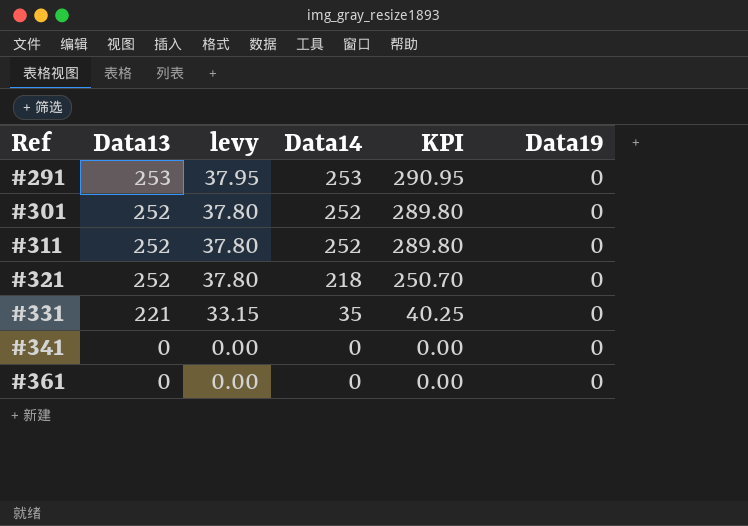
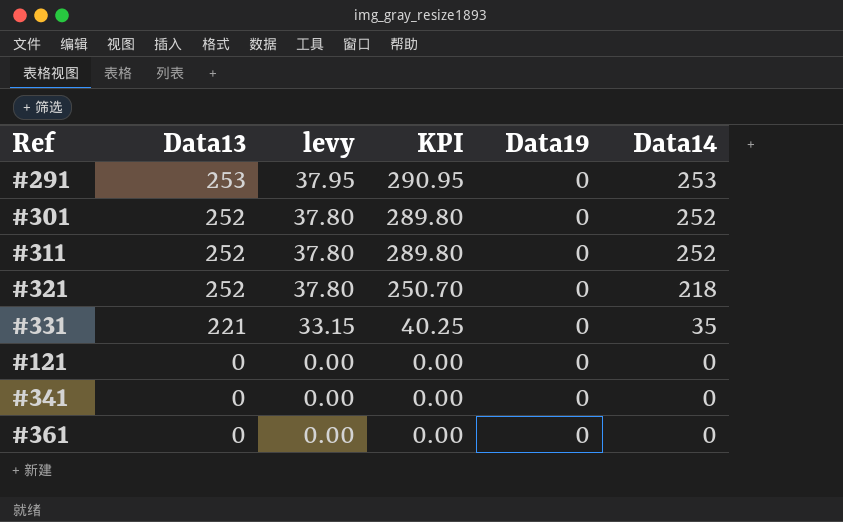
column Data14 | position: 4 -> 6
row #121: none -> 0 | 0.00 | 0.00 | 0 | 0

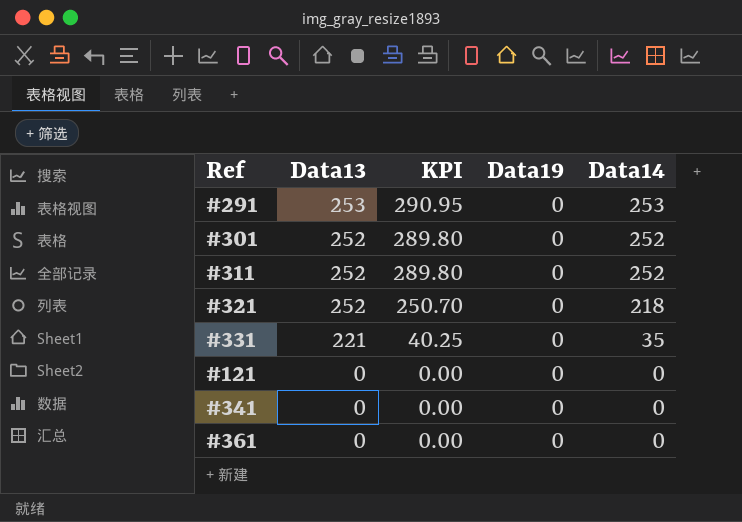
column levy | formula: [Data13] * 0.15 -> none

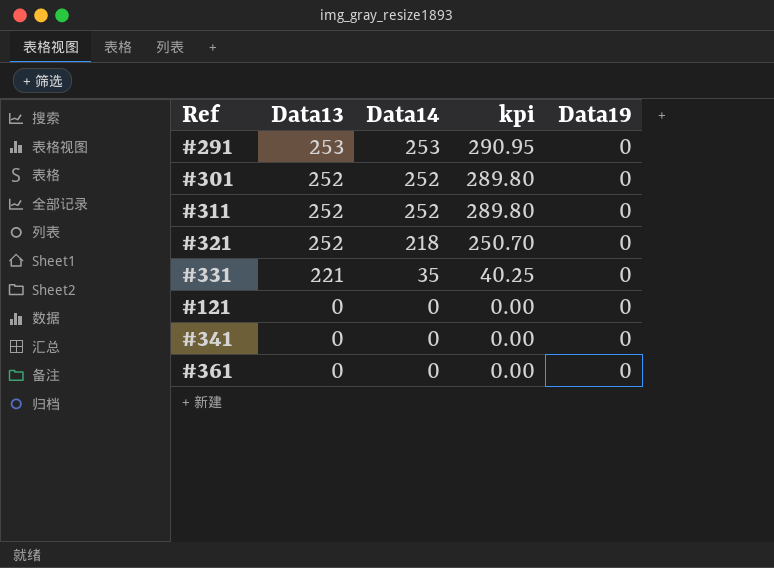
column Data14 | position: 5 -> 3
column name: KPI -> kpi

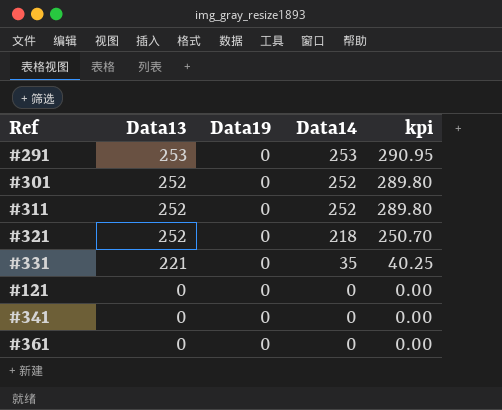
column Data19 | position: 5 -> 3

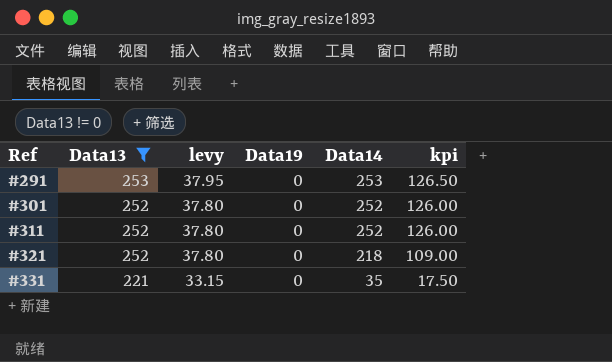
filter: none -> Data13 != 0
column levy | formula: none -> [Data13] * 0.15
column kpi | formula: [Data14] * 1.15 -> [Data14] * 0.5

